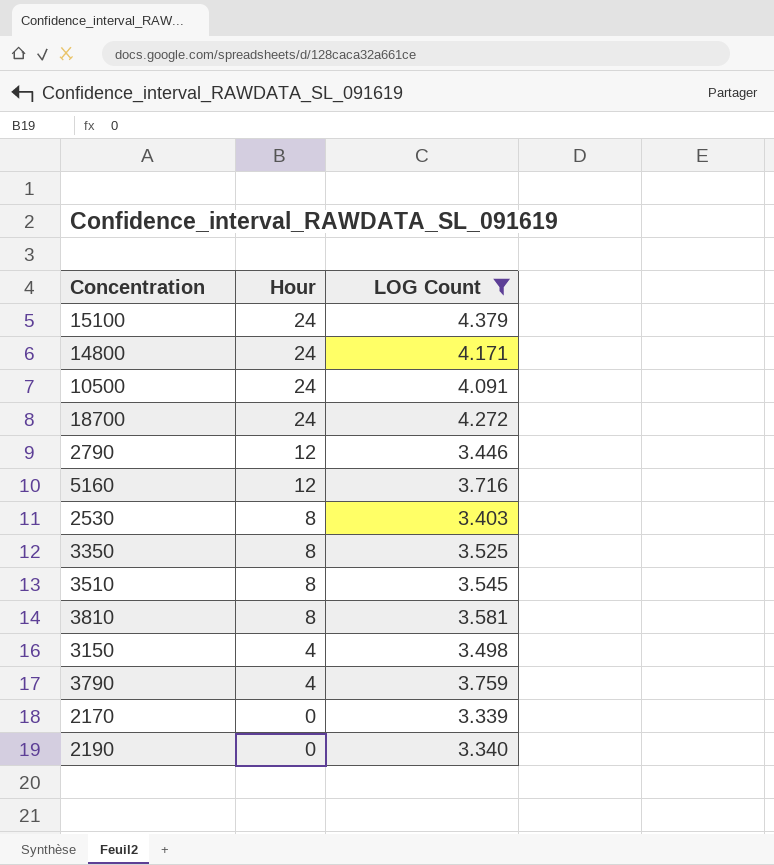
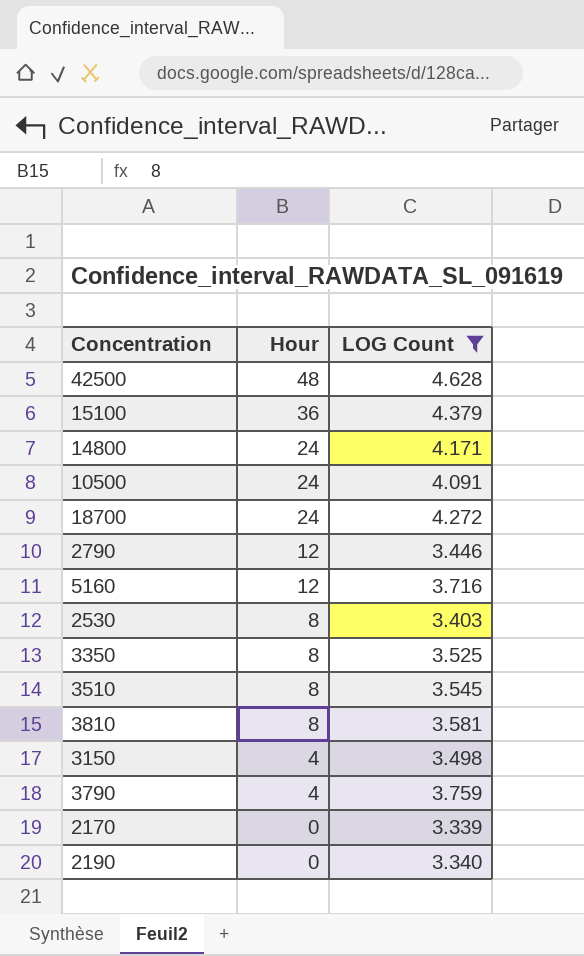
row 42500: none -> 48 | 4.628
15100 | Hour: 24 -> 36

